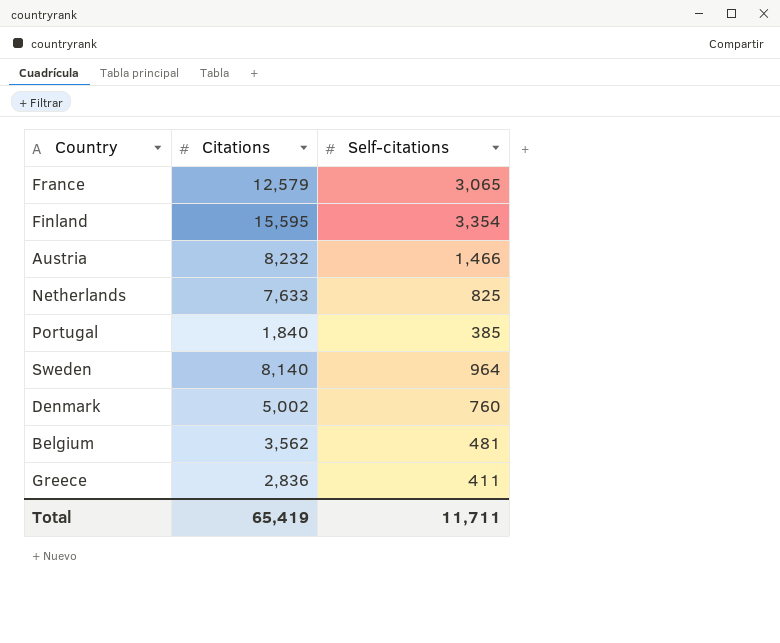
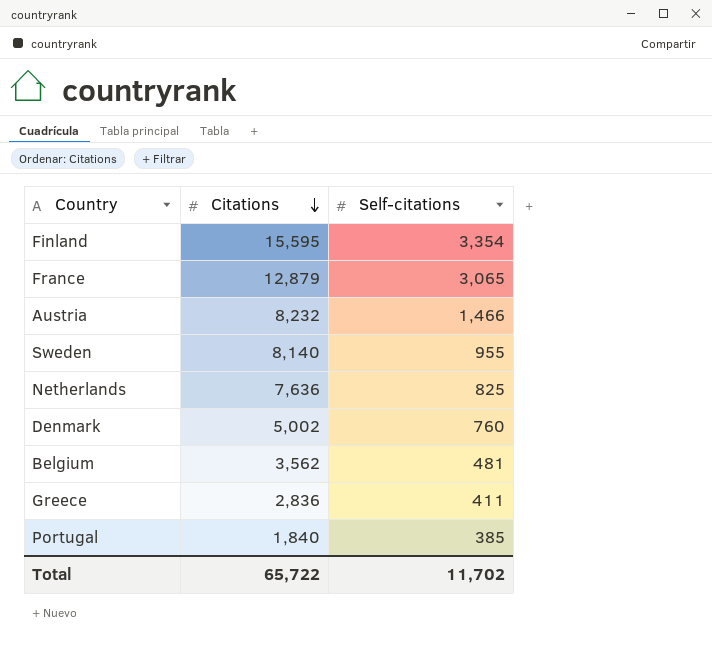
row order: none -> Citations descending
France | Citations: 12,579 -> 12,879
Sweden | Self-citations: 964 -> 955
Netherlands | Citations: 7,633 -> 7,636
Total | Citations: 65,419 -> 65,722
Total | Self-citations: 11,711 -> 11,702

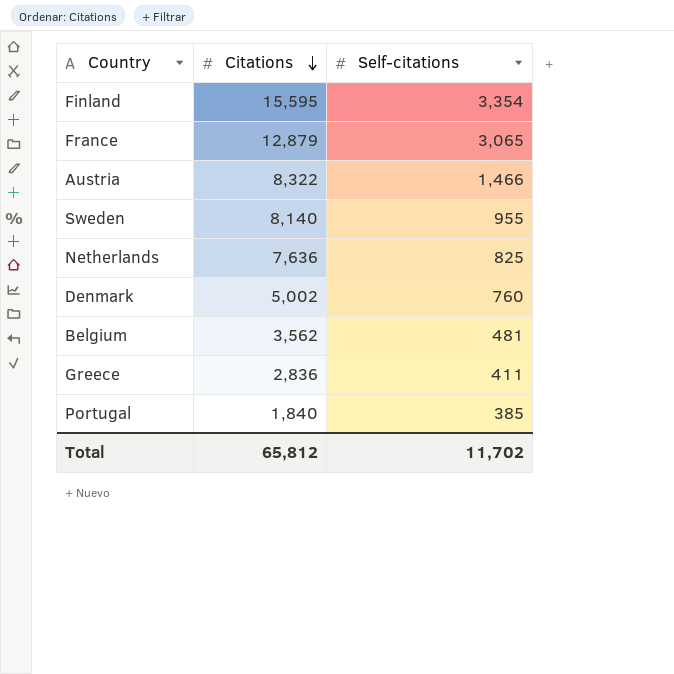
Austria | Citations: 8,232 -> 8,322
Total | Citations: 65,722 -> 65,812

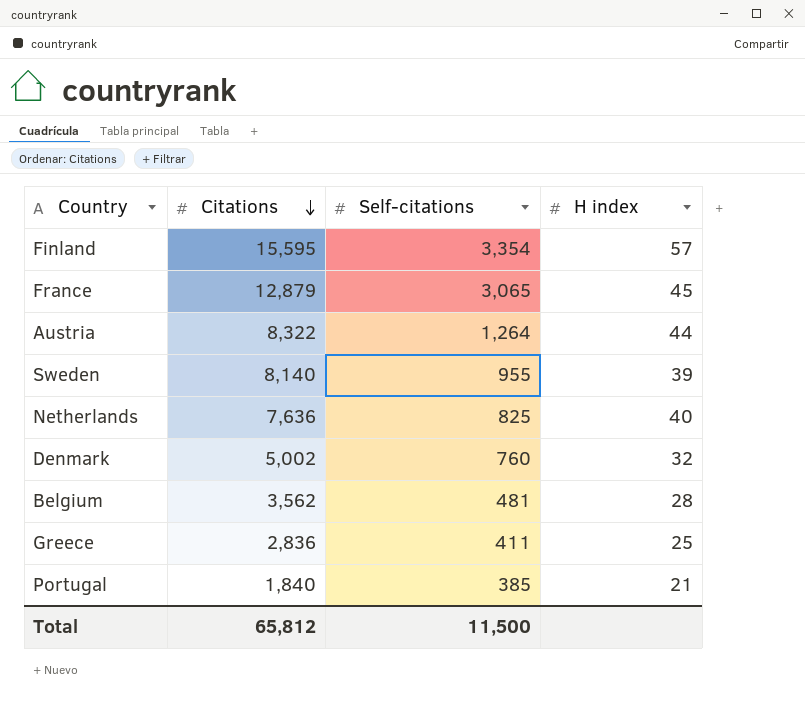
column H index | position: none -> 4
Austria | Self-citations: 1,466 -> 1,264
Total | Self-citations: 11,702 -> 11,500

